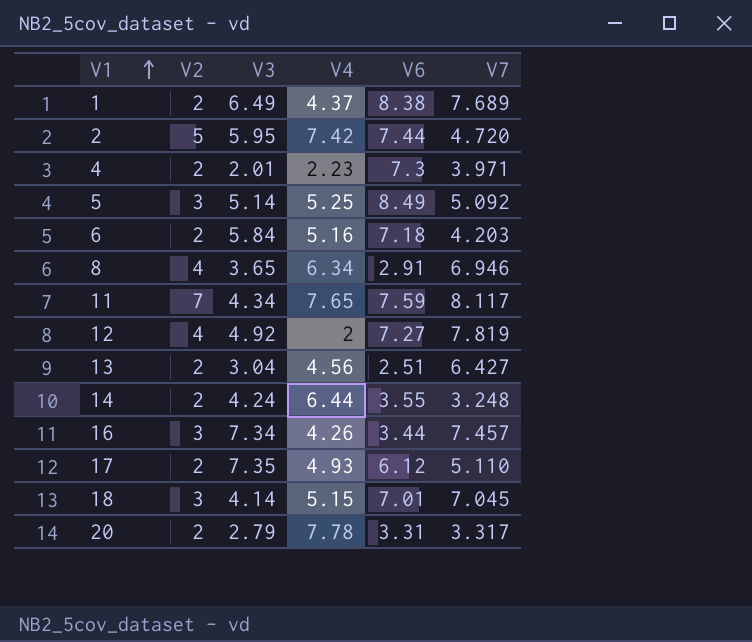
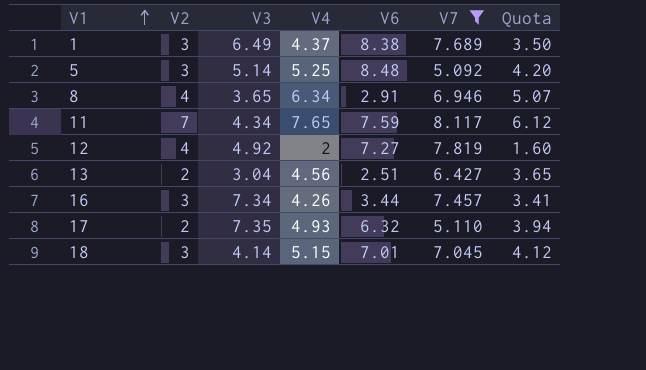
filter: none -> V7 >= 5.092
column Quota | formula: none -> [V4] * 0.8
1 | V2: 2 -> 3
5 | V6: 8.49 -> 8.48
17 | V6: 6.12 -> 6.32

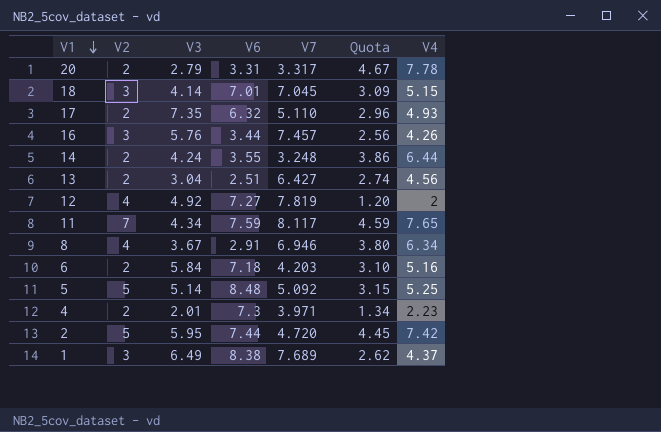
filter: V7 >= 5.092 -> none
row order: V1 ascending -> V1 descending
column Quota | formula: [V4] * 0.8 -> [V4] * 0.6
column V4 | position: 4 -> 7
16 | V3: 7.34 -> 5.76
8 | V3: 3.65 -> 3.67
5 | V2: 3 -> 5

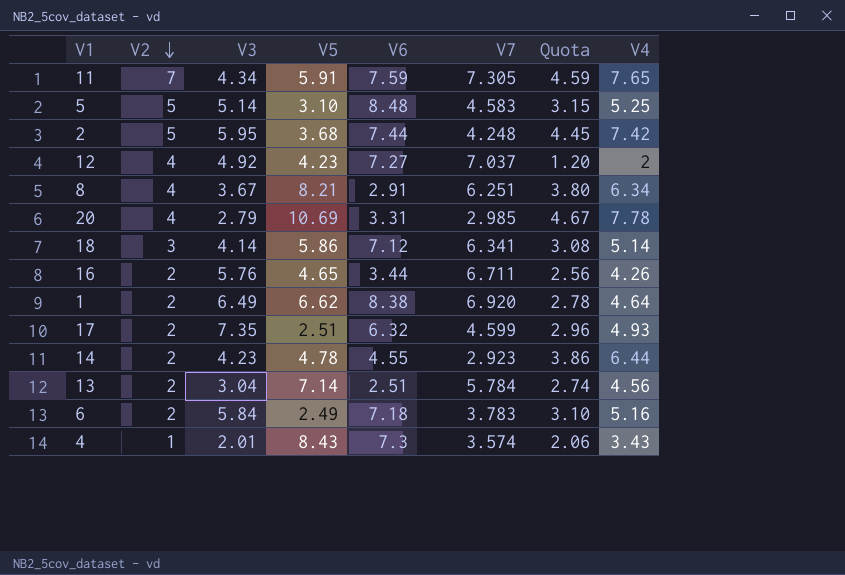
row order: V1 descending -> V2 descending
column V5 | position: none -> 4
11 | V7: 8.117 -> 7.305
5 | V7: 5.092 -> 4.583
2 | V7: 4.720 -> 4.248
12 | V7: 7.819 -> 7.037
8 | V7: 6.946 -> 6.251
20 | V2: 2 -> 4
20 | V7: 3.317 -> 2.985
18 | V6: 7.01 -> 7.12
18 | V7: 7.045 -> 6.341
18 | Quota: 3.09 -> 3.08
18 | V4: 5.15 -> 5.14
16 | V2: 3 -> 2
16 | V7: 7.457 -> 6.711
1 | V2: 3 -> 2
1 | V7: 7.689 -> 6.920
1 | Quota: 2.62 -> 2.78
1 | V4: 4.37 -> 4.64
17 | V7: 5.110 -> 4.599
14 | V3: 4.24 -> 4.23
14 | V6: 3.55 -> 4.55
14 | V7: 3.248 -> 2.923
13 | V7: 6.427 -> 5.784
6 | V7: 4.203 -> 3.783
4 | V2: 2 -> 1
4 | V7: 3.971 -> 3.574
4 | Quota: 1.34 -> 2.06
4 | V4: 2.23 -> 3.43

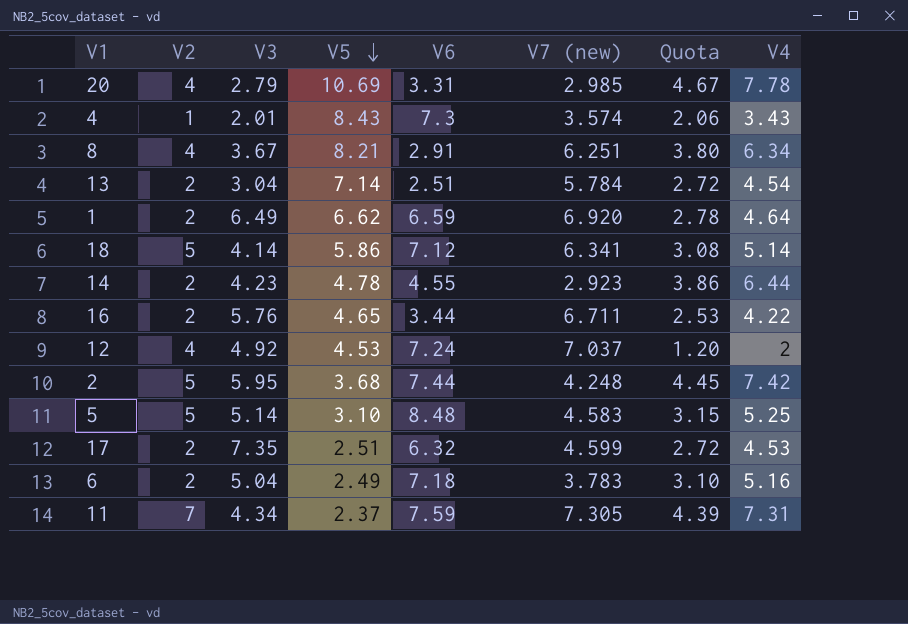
row order: V2 descending -> V5 descending
column name: V7 -> V7 (new)
13 | Quota: 2.74 -> 2.72
13 | V4: 4.56 -> 4.54
1 | V6: 8.38 -> 6.59
18 | V2: 3 -> 5
16 | Quota: 2.56 -> 2.53
16 | V4: 4.26 -> 4.22
12 | V5: 4.23 -> 4.53
12 | V6: 7.27 -> 7.24
17 | Quota: 2.96 -> 2.72
17 | V4: 4.93 -> 4.53
6 | V3: 5.84 -> 5.04
11 | V5: 5.91 -> 2.37
11 | Quota: 4.59 -> 4.39
11 | V4: 7.65 -> 7.31

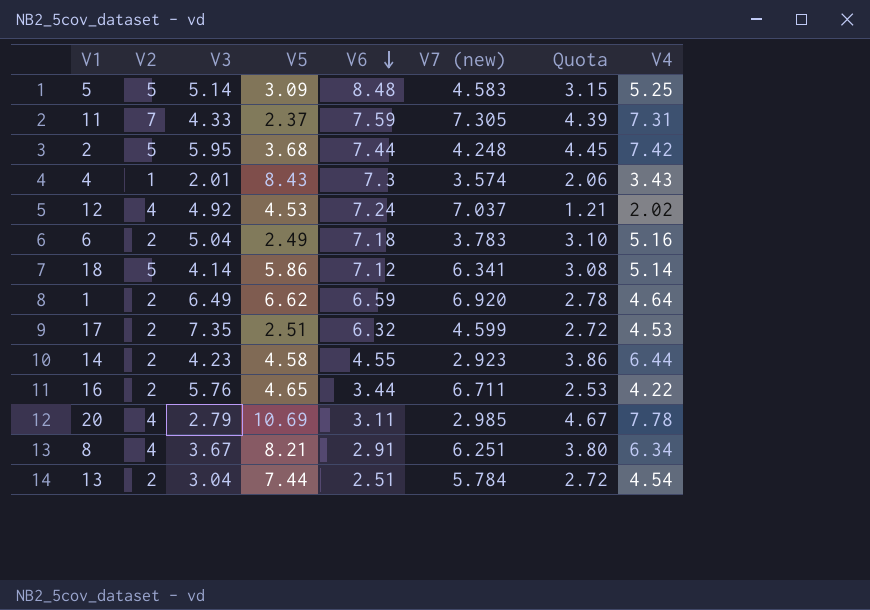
row order: V5 descending -> V6 descending
5 | V5: 3.10 -> 3.09
11 | V3: 4.34 -> 4.33
12 | Quota: 1.20 -> 1.21
12 | V4: 2 -> 2.02
14 | V5: 4.78 -> 4.58
20 | V6: 3.31 -> 3.11
13 | V5: 7.14 -> 7.44

